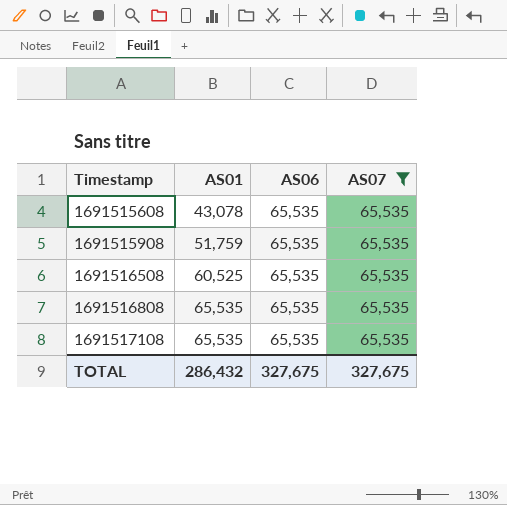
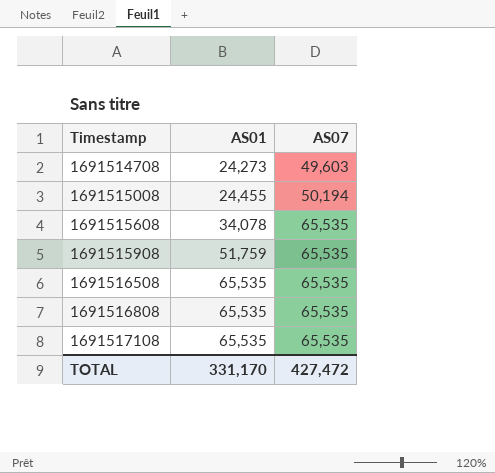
filter: AS07 = 65,535 -> none
column AS06 | position: 3 -> none
1691515608 | AS01: 43,078 -> 34,078
1691516508 | AS01: 60,525 -> 65,535
TOTAL | AS01: 286,432 -> 331,170
TOTAL | AS07: 327,675 -> 427,472

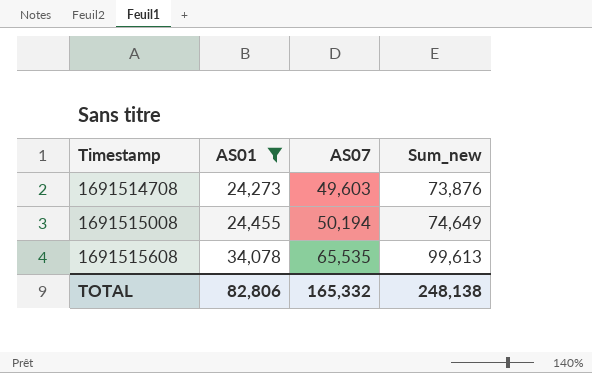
filter: none -> AS01 <= 34,078
column Sum_new | formula: none -> [AS01] + [AS07]
TOTAL | AS01: 331,170 -> 82,806
TOTAL | AS07: 427,472 -> 165,332

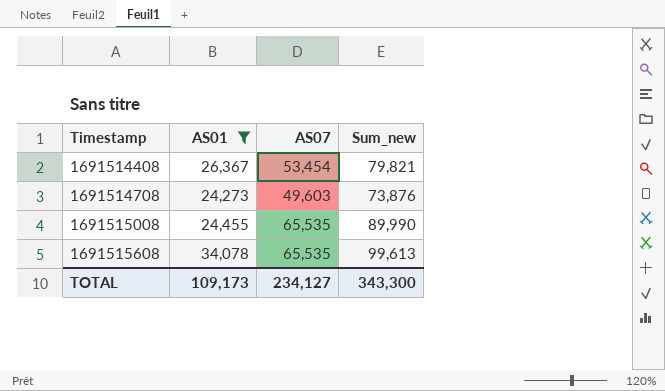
row 1691514408: none -> 26,367 | 53,454 | 79,821
1691515008 | AS07: 50,194 -> 65,535
1691515008 | Sum_new: 74,649 -> 89,990
TOTAL | AS01: 82,806 -> 109,173
TOTAL | AS07: 165,332 -> 234,127
TOTAL | Sum_new: 248,138 -> 343,300

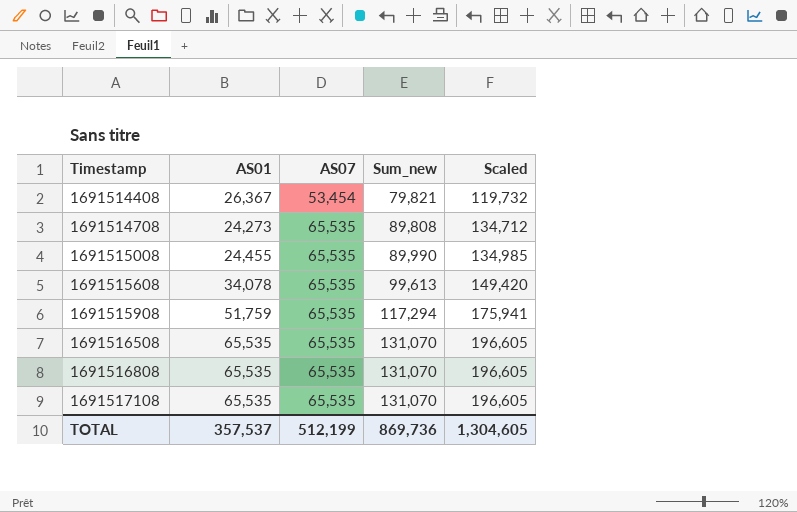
filter: AS01 <= 34,078 -> none
column Scaled | formula: none -> [Sum_new] * 1.5
1691514708 | AS07: 49,603 -> 65,535
1691514708 | Sum_new: 73,876 -> 89,808
TOTAL | AS01: 109,173 -> 357,537
TOTAL | AS07: 234,127 -> 512,199
TOTAL | Sum_new: 343,300 -> 869,736

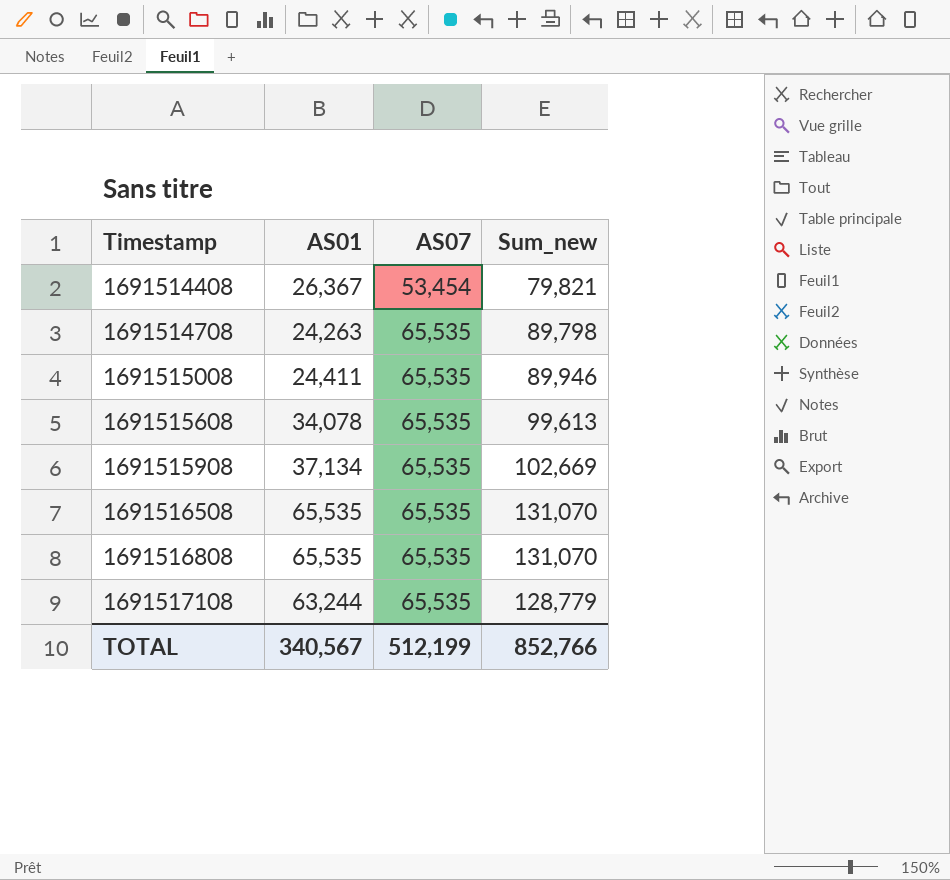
column Scaled | formula: [Sum_new] * 1.5 -> none
1691514708 | AS01: 24,273 -> 24,263
1691514708 | Sum_new: 89,808 -> 89,798
1691515008 | AS01: 24,455 -> 24,411
1691515008 | Sum_new: 89,990 -> 89,946
1691515908 | AS01: 51,759 -> 37,134
1691515908 | Sum_new: 117,294 -> 102,669
1691517108 | AS01: 65,535 -> 63,244
1691517108 | Sum_new: 131,070 -> 128,779
TOTAL | AS01: 357,537 -> 340,567
TOTAL | Sum_new: 869,736 -> 852,766

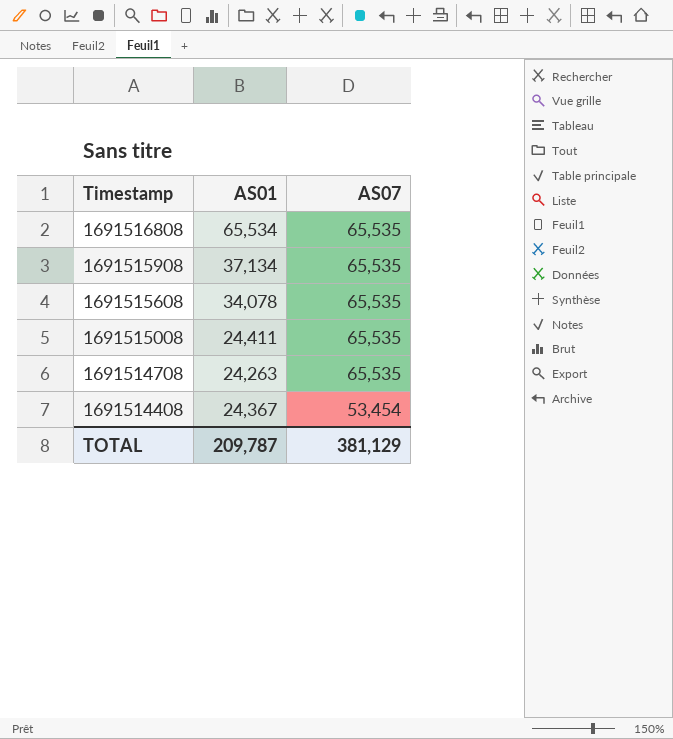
row order: Timestamp ascending -> Timestamp descending
column Sum_new | formula: [AS01] + [AS07] -> none
row 1691516508: 65,535 | 65,535 | 131,070 -> none
row 1691517108: 63,244 | 65,535 | 128,779 -> none
1691516808 | AS01: 65,535 -> 65,534
1691514408 | AS01: 26,367 -> 24,367
TOTAL | AS01: 340,567 -> 209,787
TOTAL | AS07: 512,199 -> 381,129

